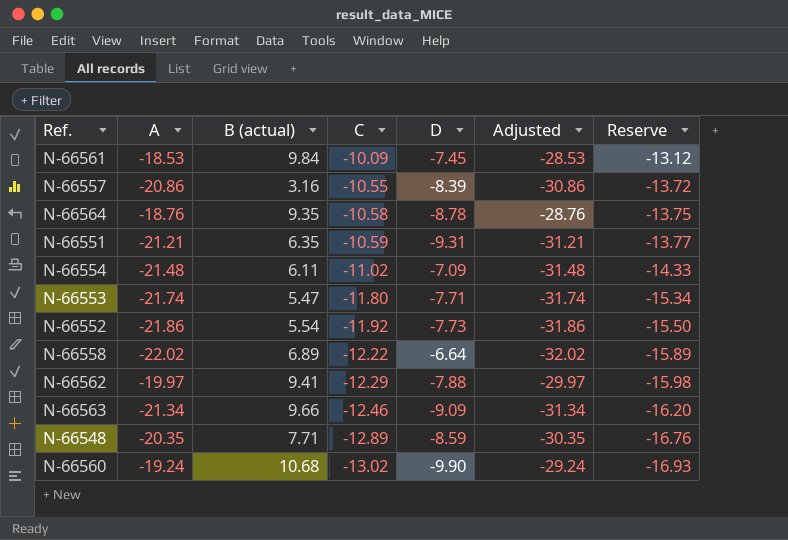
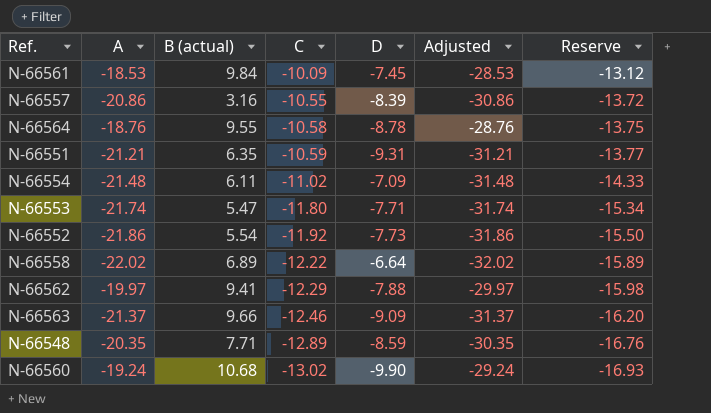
N-66564 | B (actual): 9.35 -> 9.55
N-66563 | A: -21.34 -> -21.37
N-66563 | Adjusted: -31.34 -> -31.37

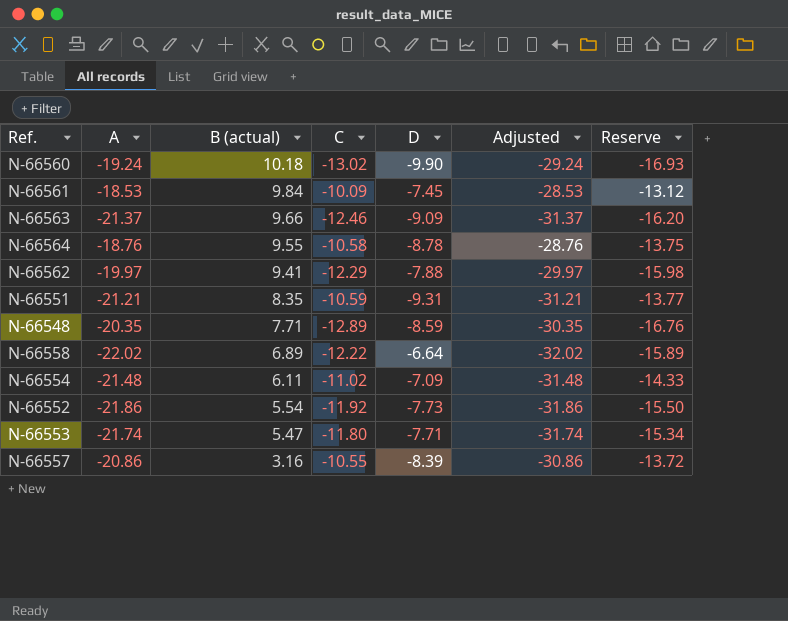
row order: C descending -> B (actual) descending
N-66560 | B (actual): 10.68 -> 10.18
N-66551 | B (actual): 6.35 -> 8.35

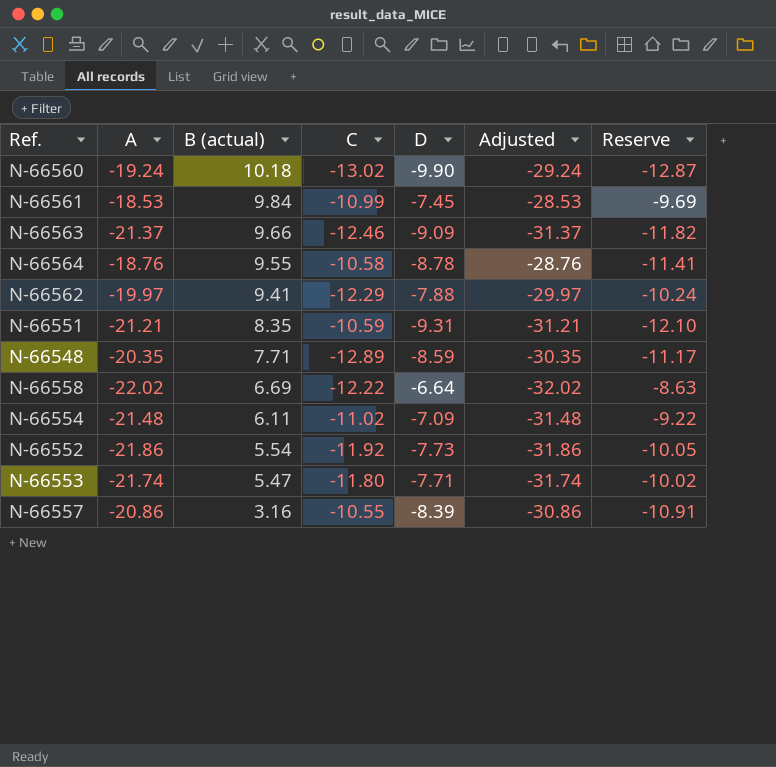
column Reserve | formula: [C] * 1.3 -> [D] * 1.3
N-66561 | C: -10.09 -> -10.99
N-66558 | B (actual): 6.89 -> 6.69

